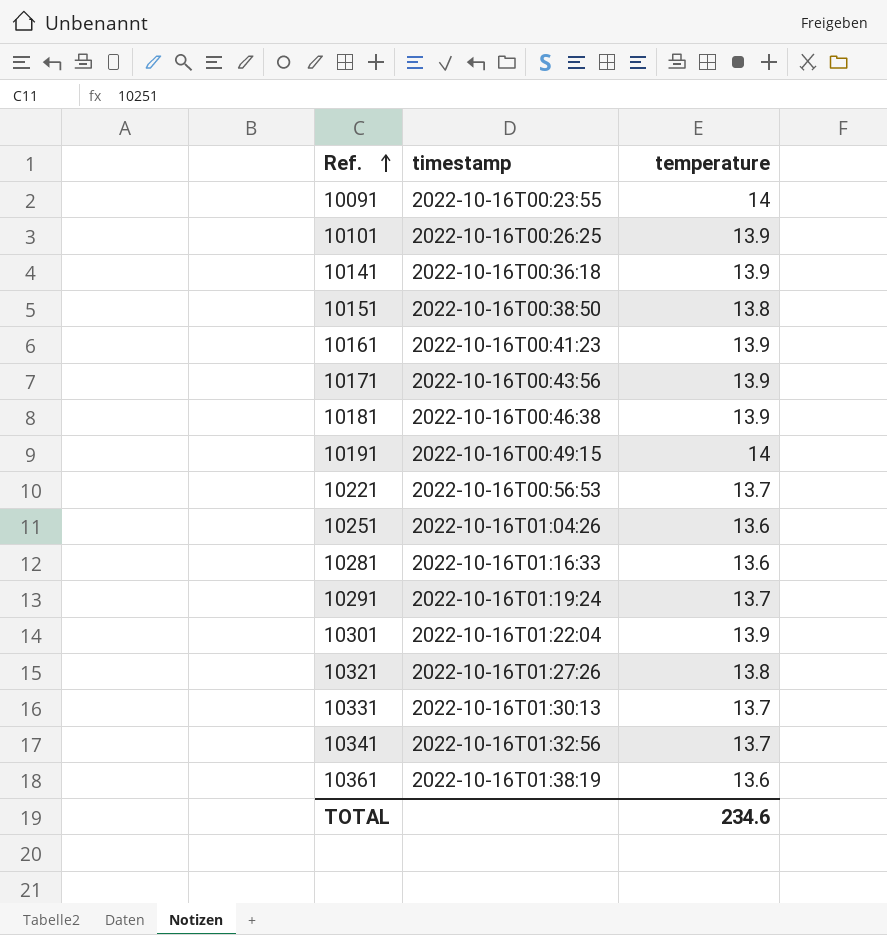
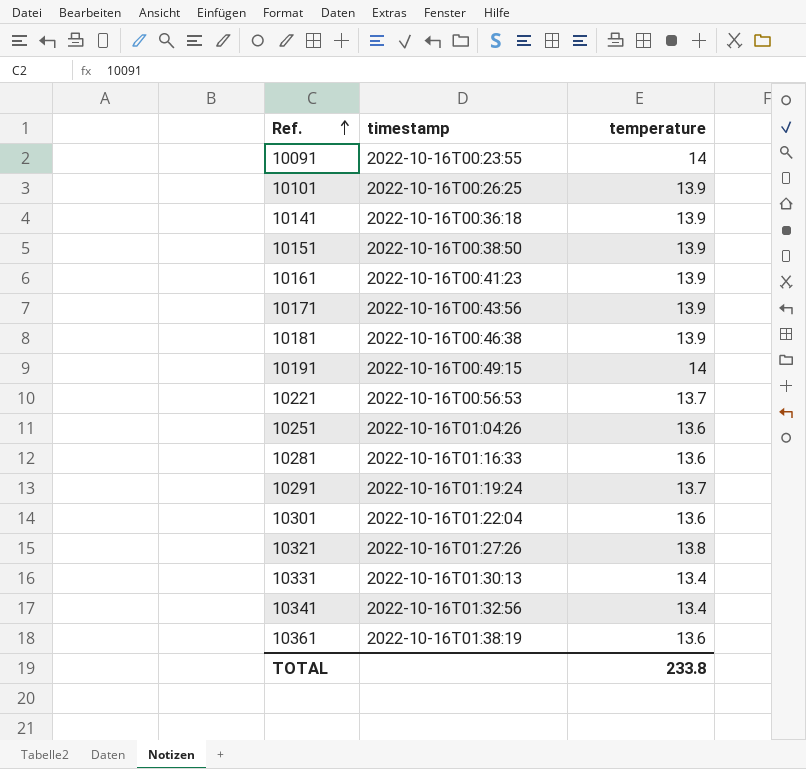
10151 | temperature: 13.8 -> 13.9
10301 | temperature: 13.9 -> 13.6
10331 | temperature: 13.7 -> 13.4
10341 | temperature: 13.7 -> 13.4
TOTAL | temperature: 234.6 -> 233.8

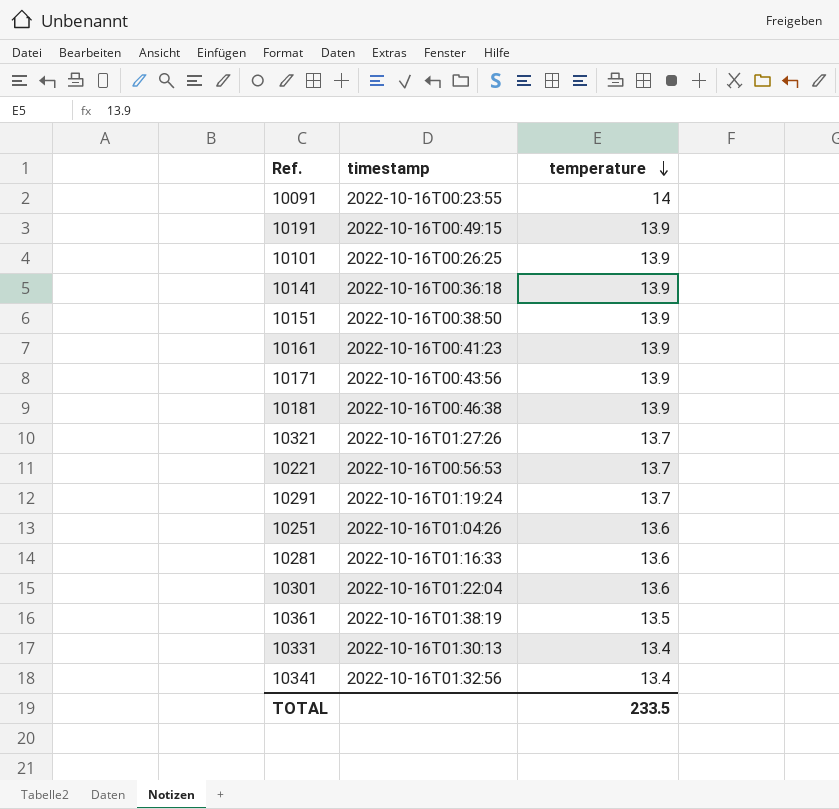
row order: Ref. ascending -> temperature descending
10191 | temperature: 14 -> 13.9
10321 | temperature: 13.8 -> 13.7
10361 | temperature: 13.6 -> 13.5
TOTAL | temperature: 233.8 -> 233.5

